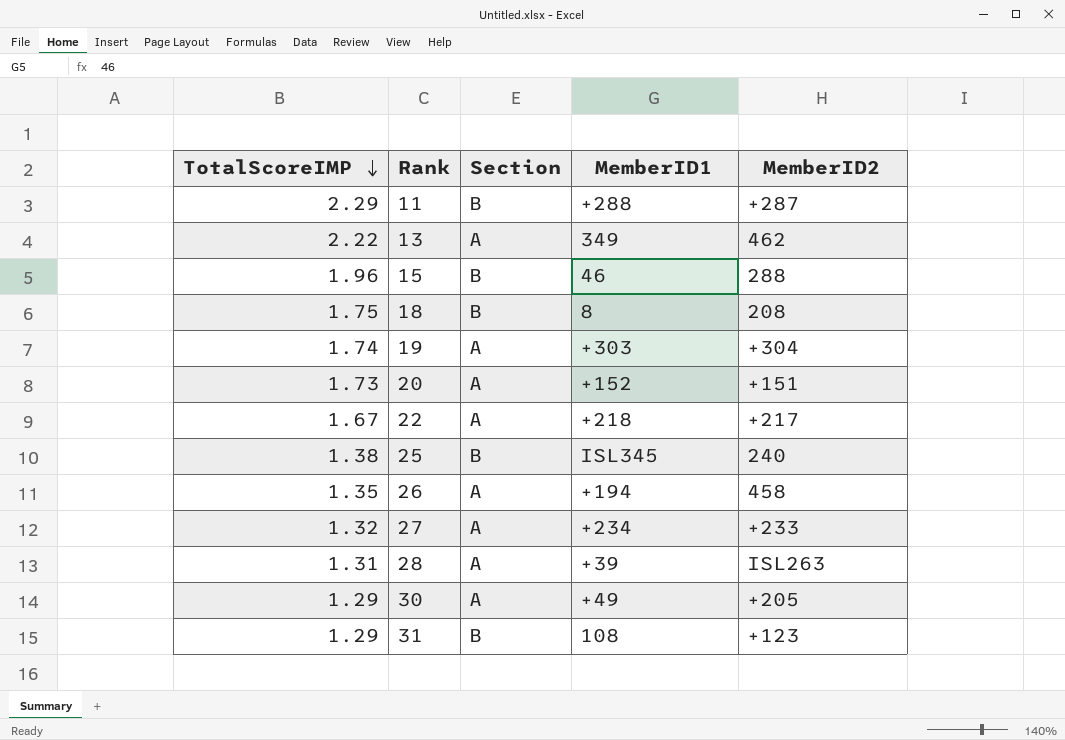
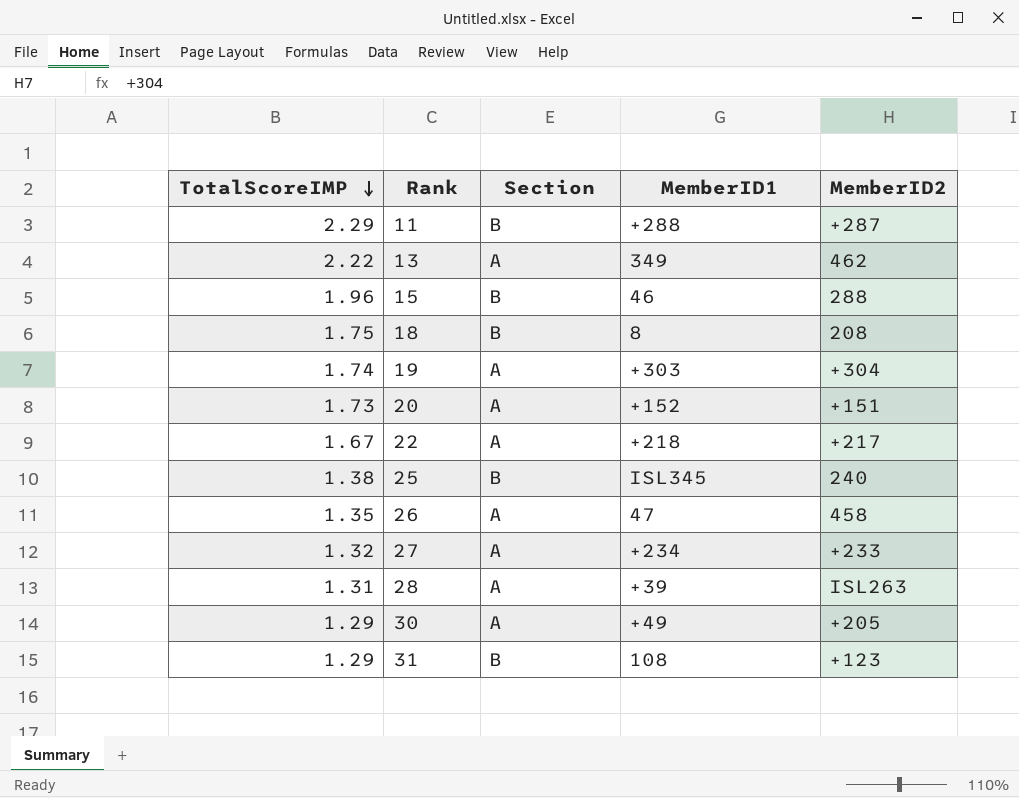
26 | MemberID1: +194 -> 47

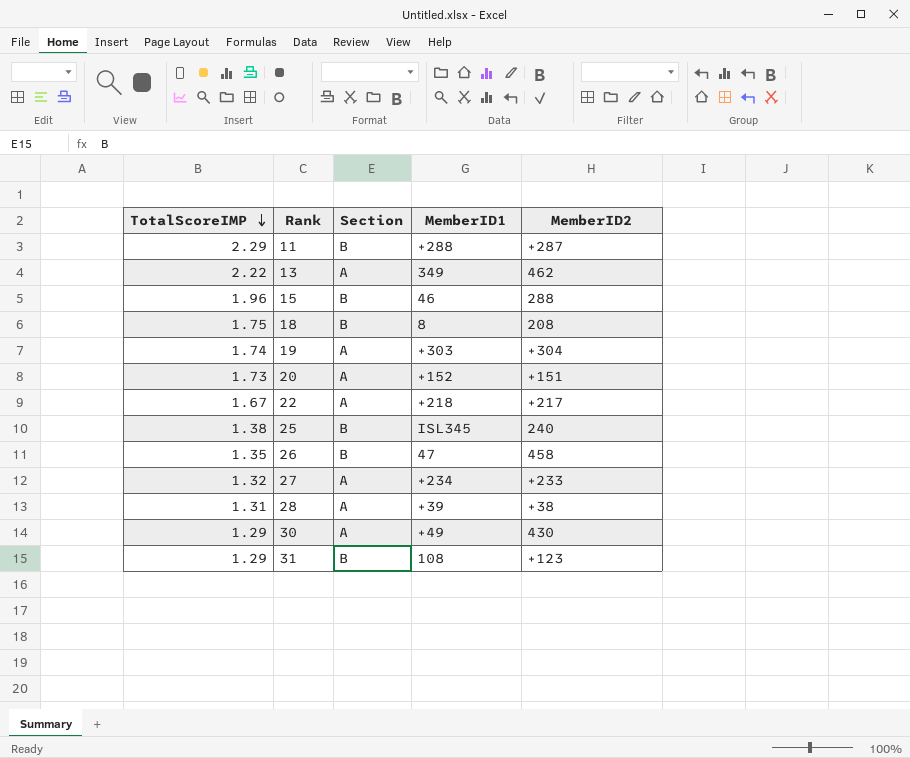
26 | Section: A -> B
28 | MemberID2: ISL263 -> +38
30 | MemberID2: +205 -> 430

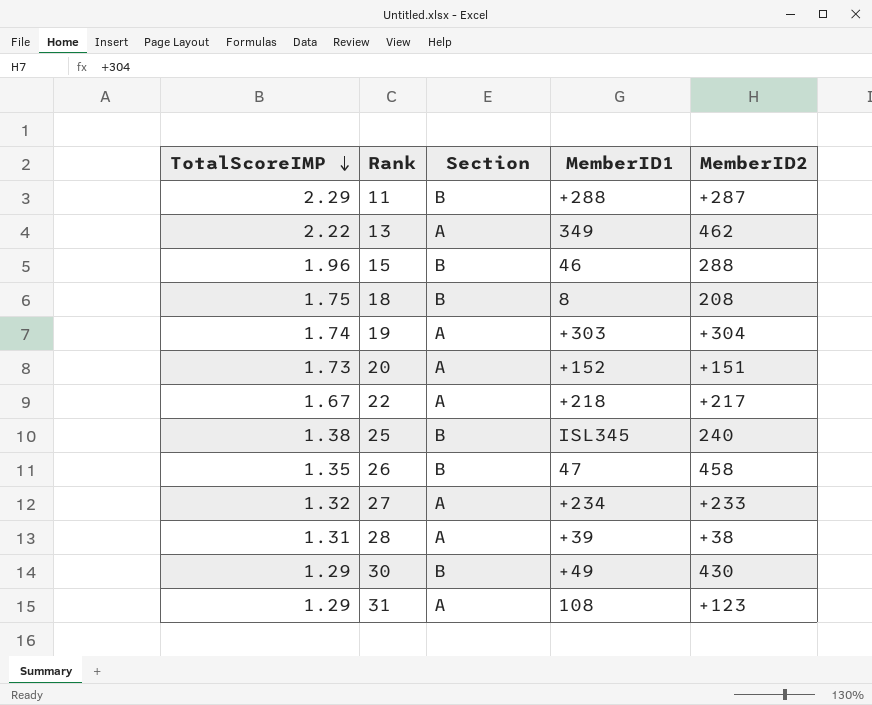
30 | Section: A -> B
31 | Section: B -> A

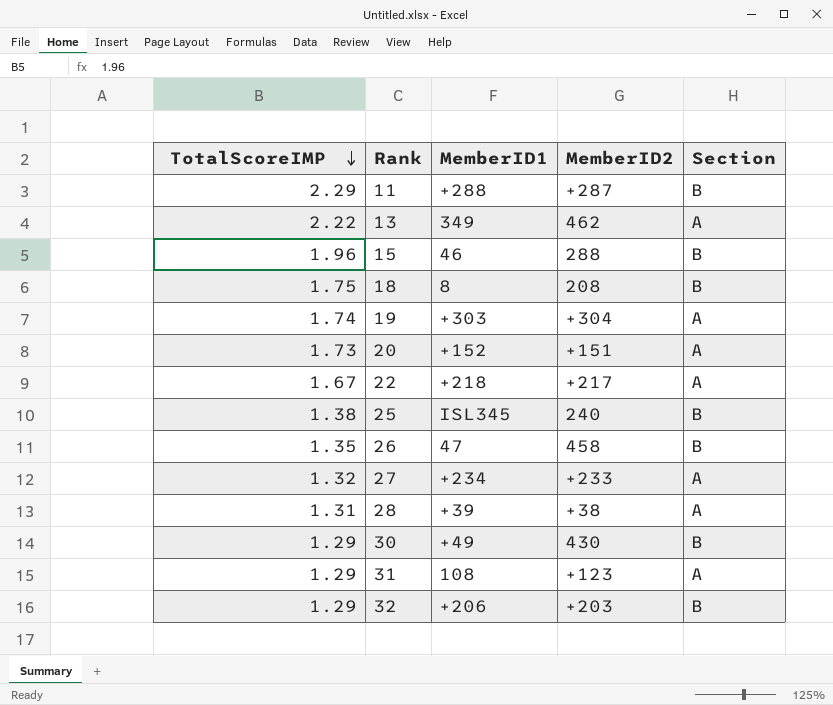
column Section | position: 3 -> 5
row 32: none -> 1.29 | +206 | +203 | B

